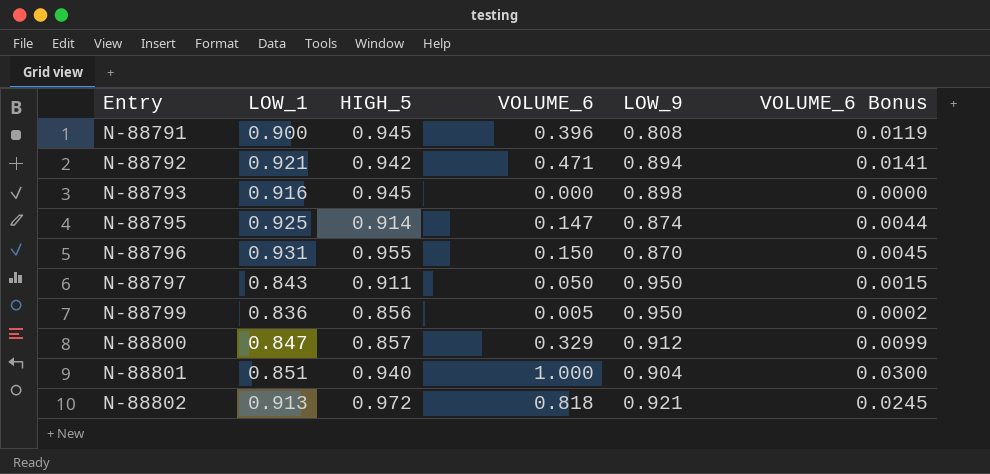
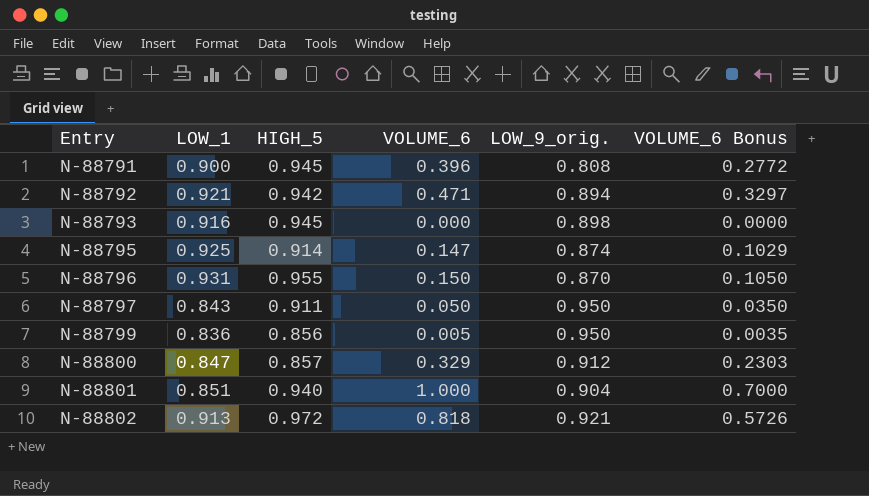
column name: LOW_9 -> LOW_9_orig.
column VOLUME_6 Bonus | formula: [VOLUME_6] * 0.03 -> [VOLUME_6] * 0.7

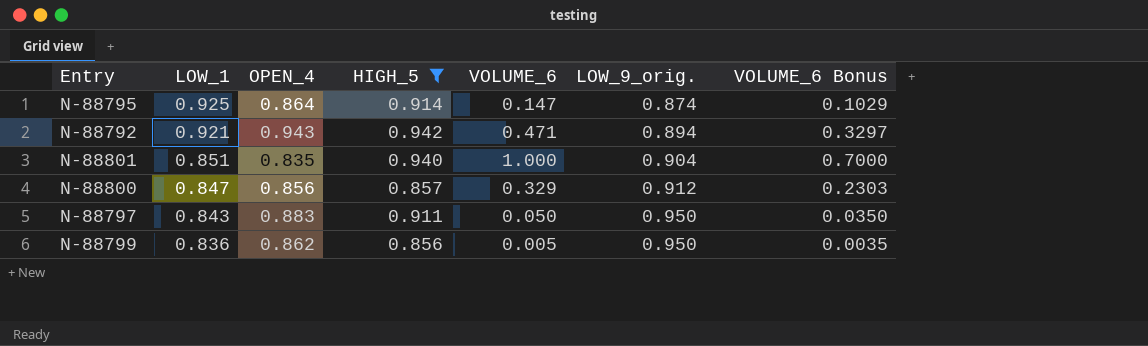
filter: none -> HIGH_5 <= 0.942
row order: Entry ascending -> LOW_1 descending
column OPEN_4 | position: none -> 3

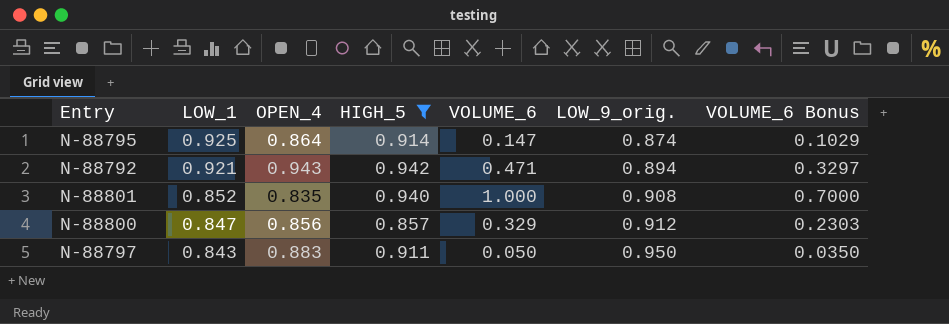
row N-88799: 0.836 | 0.862 | 0.856 | 0.005 | 0.950 | 0.0035 -> none
N-88801 | LOW_1: 0.851 -> 0.852
N-88801 | LOW_9_orig.: 0.904 -> 0.908

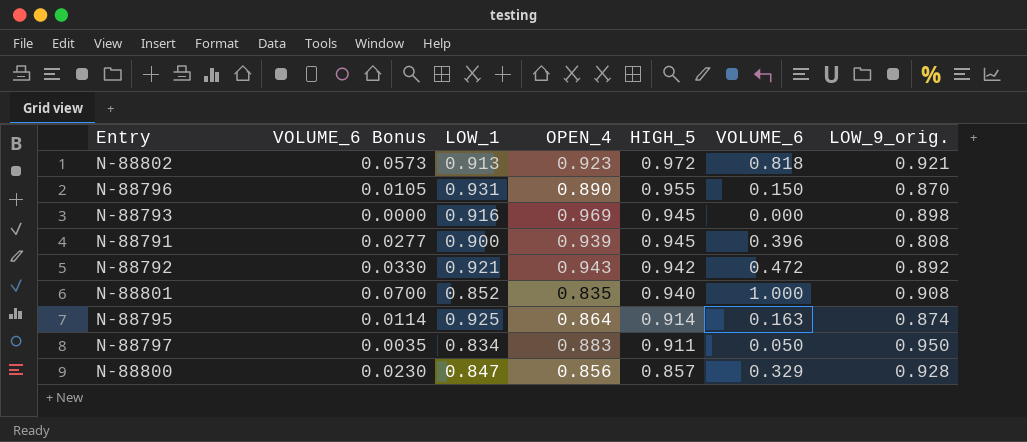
filter: HIGH_5 <= 0.942 -> none
row order: LOW_1 descending -> HIGH_5 descending
column VOLUME_6 Bonus | formula: [VOLUME_6] * 0.7 -> [VOLUME_6] * 0.07
column VOLUME_6 Bonus | position: 7 -> 2
N-88792 | VOLUME_6: 0.471 -> 0.472
N-88792 | LOW_9_orig.: 0.894 -> 0.892
N-88795 | VOLUME_6: 0.147 -> 0.163
N-88797 | LOW_1: 0.843 -> 0.834
N-88800 | LOW_9_orig.: 0.912 -> 0.928

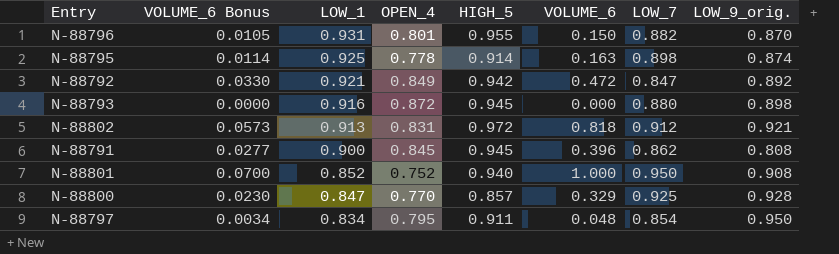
row order: HIGH_5 descending -> LOW_1 descending
column LOW_7 | position: none -> 7
N-88796 | OPEN_4: 0.890 -> 0.801
N-88795 | OPEN_4: 0.864 -> 0.778
N-88792 | OPEN_4: 0.943 -> 0.849
N-88793 | OPEN_4: 0.969 -> 0.872
N-88802 | OPEN_4: 0.923 -> 0.831
N-88791 | OPEN_4: 0.939 -> 0.845
N-88801 | OPEN_4: 0.835 -> 0.752
N-88800 | OPEN_4: 0.856 -> 0.770
N-88797 | VOLUME_6 Bonus: 0.0035 -> 0.0034
N-88797 | OPEN_4: 0.883 -> 0.795
N-88797 | VOLUME_6: 0.050 -> 0.048

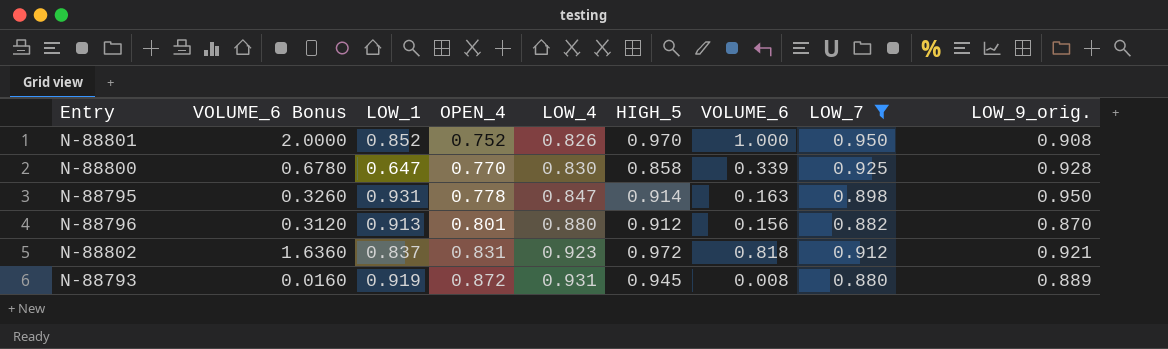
filter: none -> LOW_7 >= 0.880
row order: LOW_1 descending -> OPEN_4 ascending
column VOLUME_6 Bonus | formula: [VOLUME_6] * 0.07 -> [VOLUME_6] * 2
column LOW_4 | position: none -> 5
N-88801 | HIGH_5: 0.940 -> 0.970
N-88800 | LOW_1: 0.847 -> 0.647
N-88800 | HIGH_5: 0.857 -> 0.858
N-88800 | VOLUME_6: 0.329 -> 0.339
N-88795 | LOW_1: 0.925 -> 0.931
N-88795 | LOW_9_orig.: 0.874 -> 0.950
N-88796 | LOW_1: 0.931 -> 0.913
N-88796 | HIGH_5: 0.955 -> 0.912
N-88796 | VOLUME_6: 0.150 -> 0.156
N-88802 | LOW_1: 0.913 -> 0.837
N-88793 | LOW_1: 0.916 -> 0.919
N-88793 | VOLUME_6: 0.000 -> 0.008
N-88793 | LOW_9_orig.: 0.898 -> 0.889

